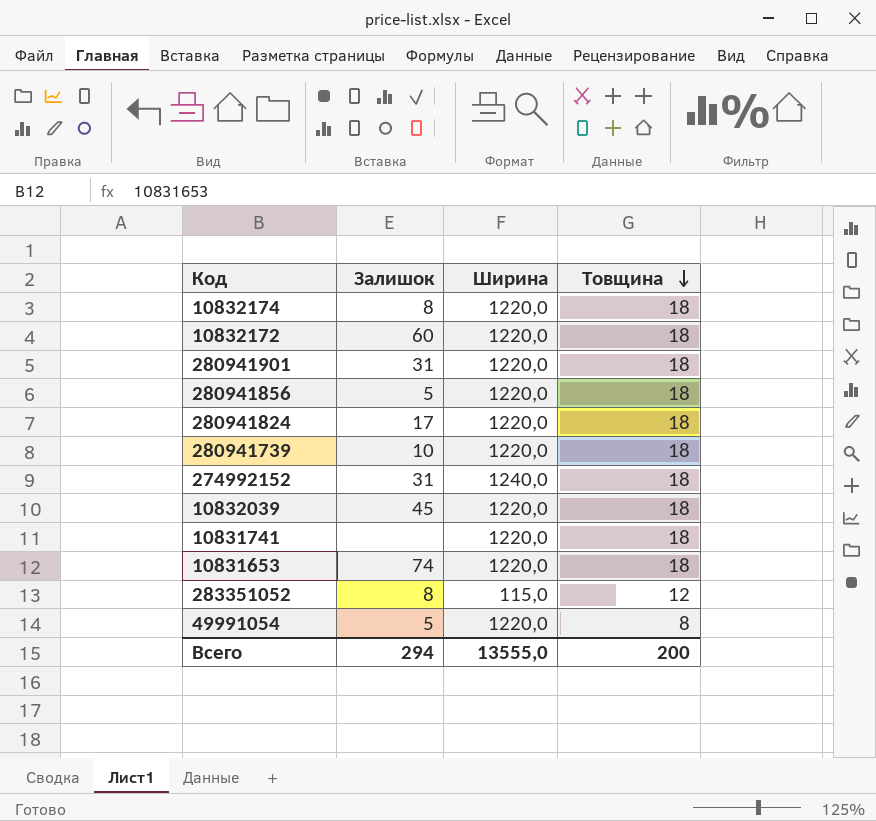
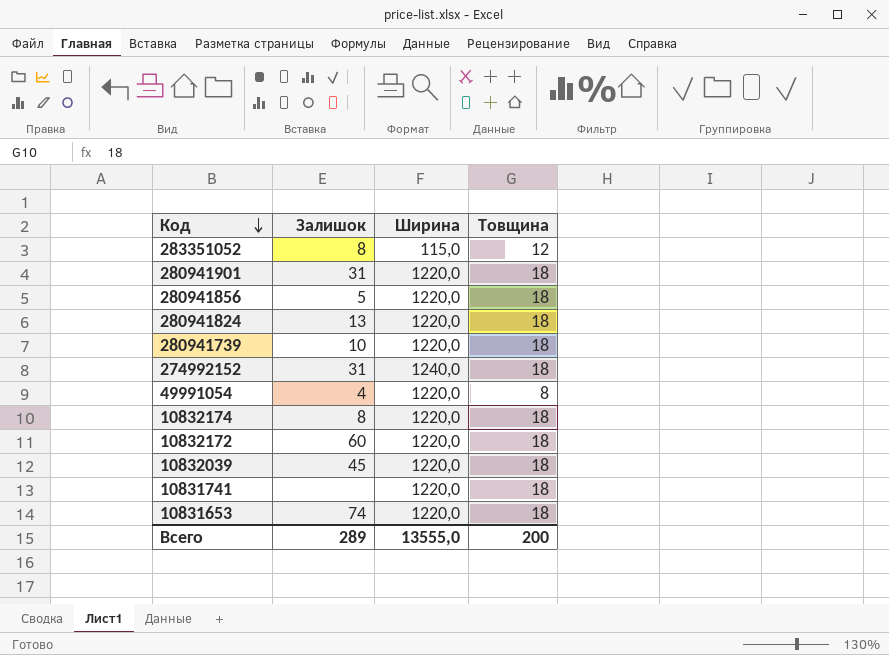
row order: Товщина descending -> Код descending
280941824 | Залишок: 17 -> 13
49991054 | Залишок: 5 -> 4
Всего | Залишок: 294 -> 289

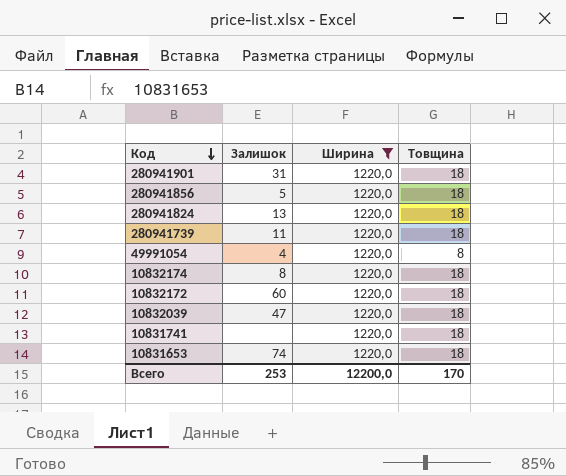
filter: none -> Ширина = 1220,0
280941739 | Залишок: 10 -> 11
10832039 | Залишок: 45 -> 47
Всего | Залишок: 289 -> 253
Всего | Ширина: 13555,0 -> 12200,0
Всего | Товщина: 200 -> 170

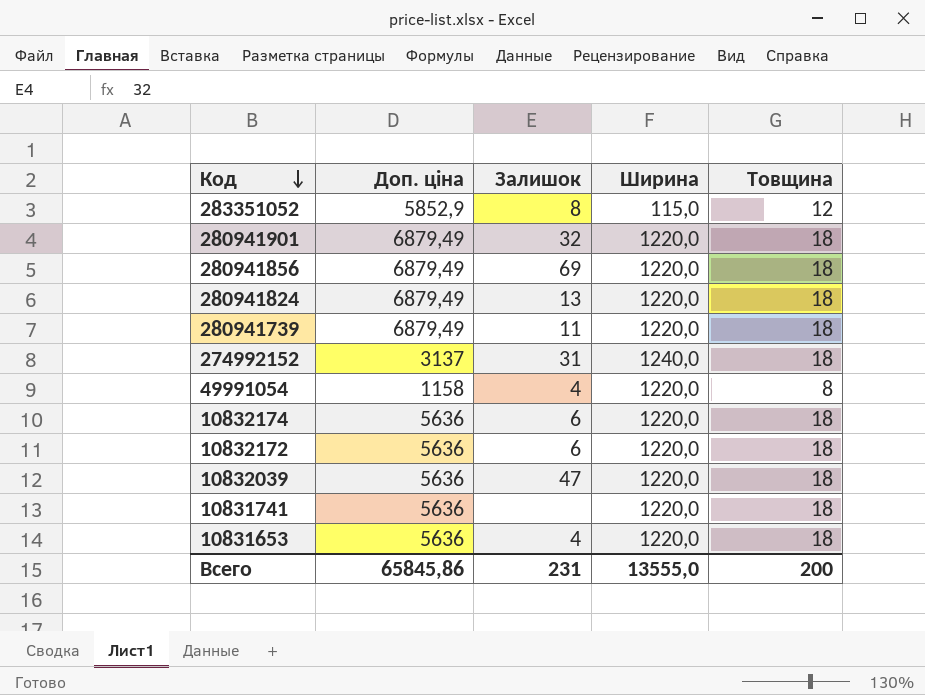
filter: Ширина = 1220,0 -> none
column Доп. ціна | position: none -> 2
280941901 | Залишок: 31 -> 32
280941856 | Залишок: 5 -> 69
10832174 | Залишок: 8 -> 6
10832172 | Залишок: 60 -> 6
10831653 | Залишок: 74 -> 4
Всего | Залишок: 253 -> 231
Всего | Ширина: 12200,0 -> 13555,0
Всего | Товщина: 170 -> 200

